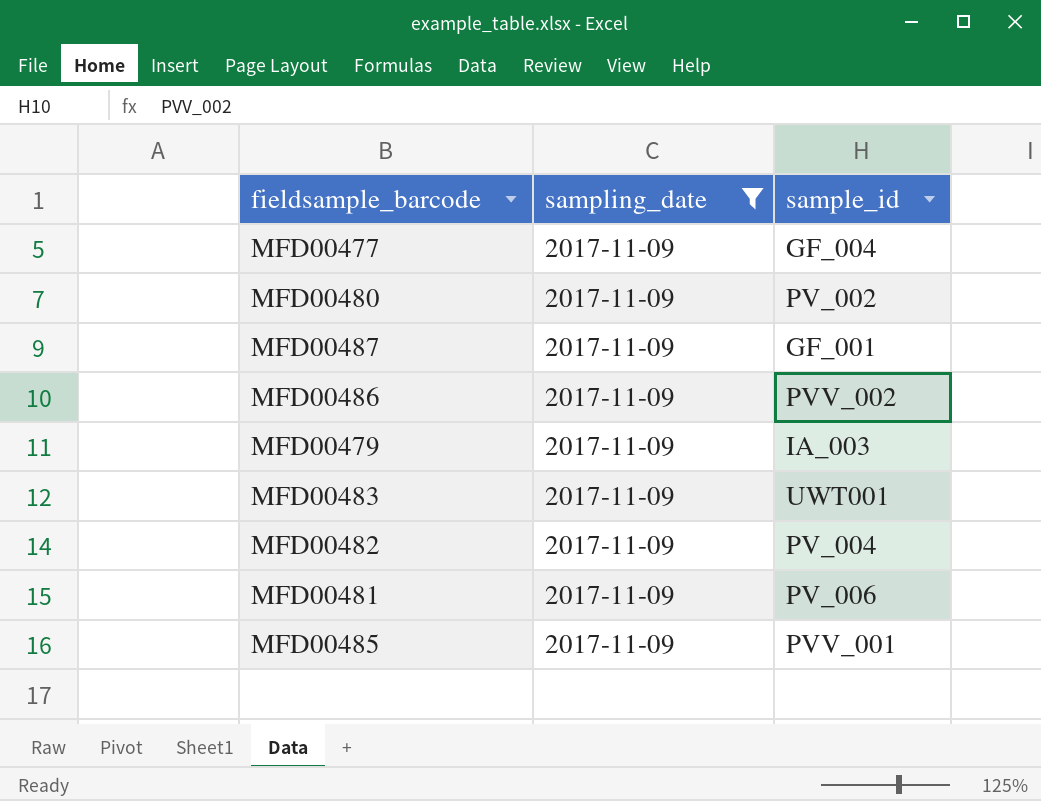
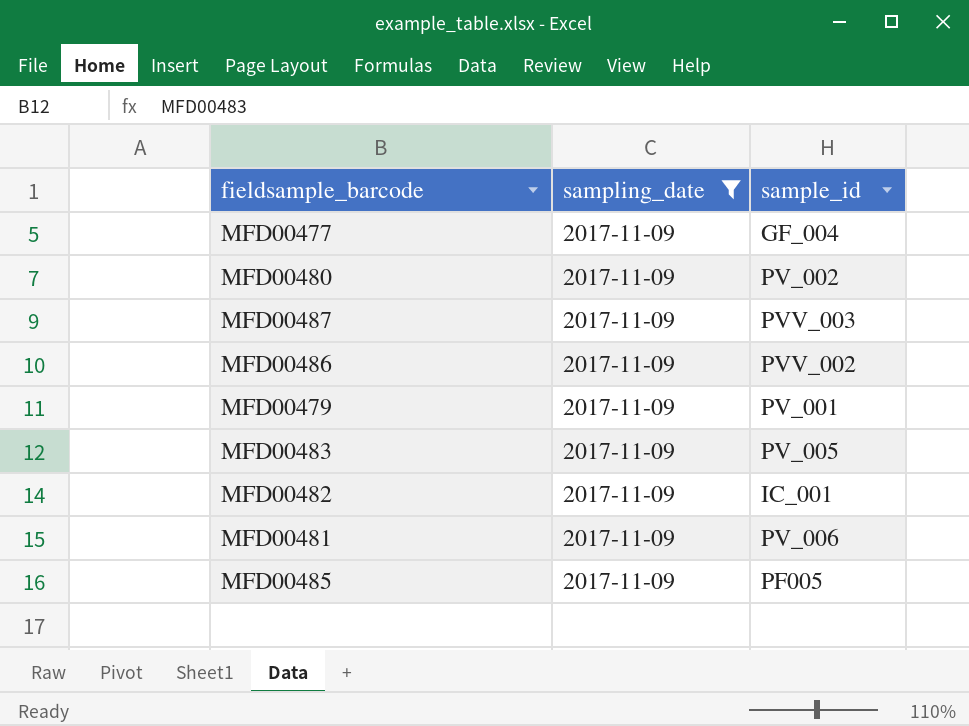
MFD00487 | sample_id: GF_001 -> PVV_003
MFD00479 | sample_id: IA_003 -> PV_001
MFD00483 | sample_id: UWT001 -> PV_005
MFD00482 | sample_id: PV_004 -> IC_001
MFD00485 | sample_id: PVV_001 -> PF005

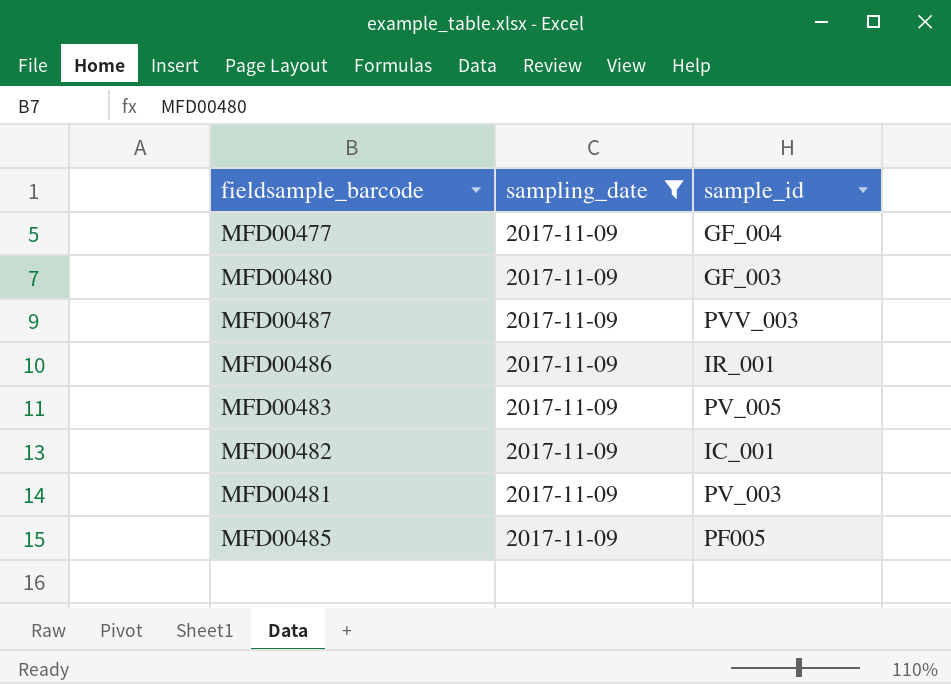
row MFD00479: 2017-11-09 | PV_001 -> none
MFD00480 | sample_id: PV_002 -> GF_003
MFD00486 | sample_id: PVV_002 -> IR_001
MFD00481 | sample_id: PV_006 -> PV_003

